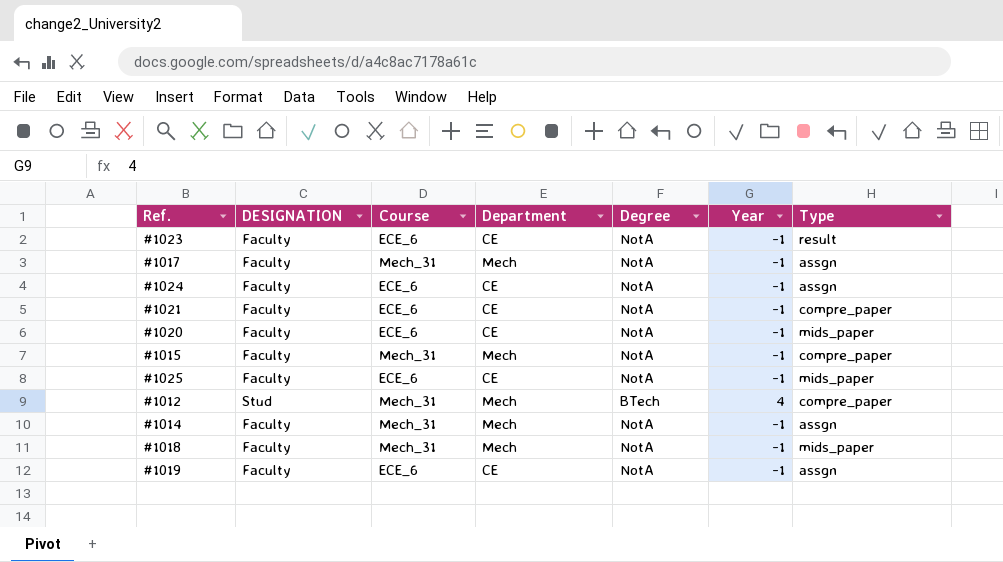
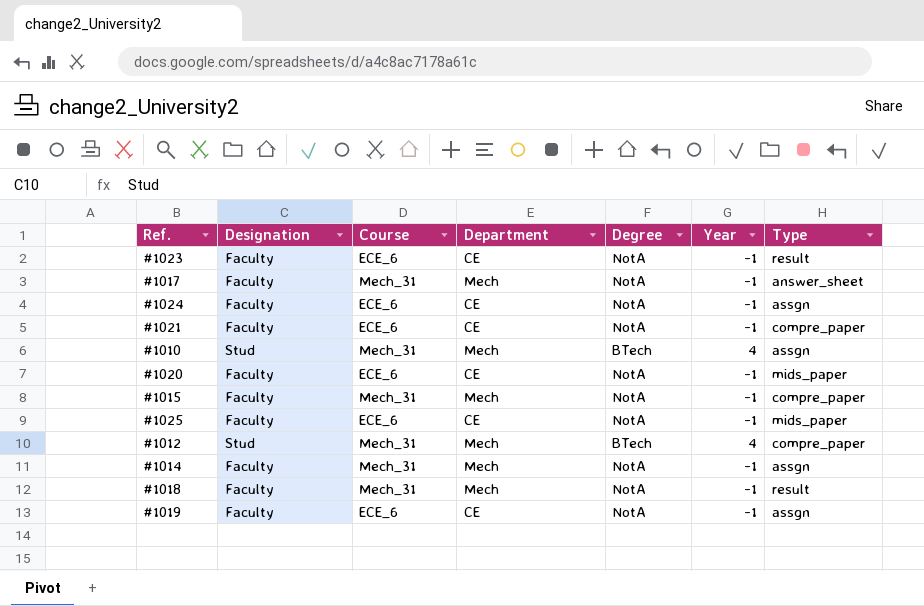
column name: DESIGNATION -> Designation
#1017 | Type: assgn -> answer_sheet
row #1010: none -> Stud | Mech_31 | Mech | BTech | 4 | assgn
#1018 | Type: mids_paper -> result

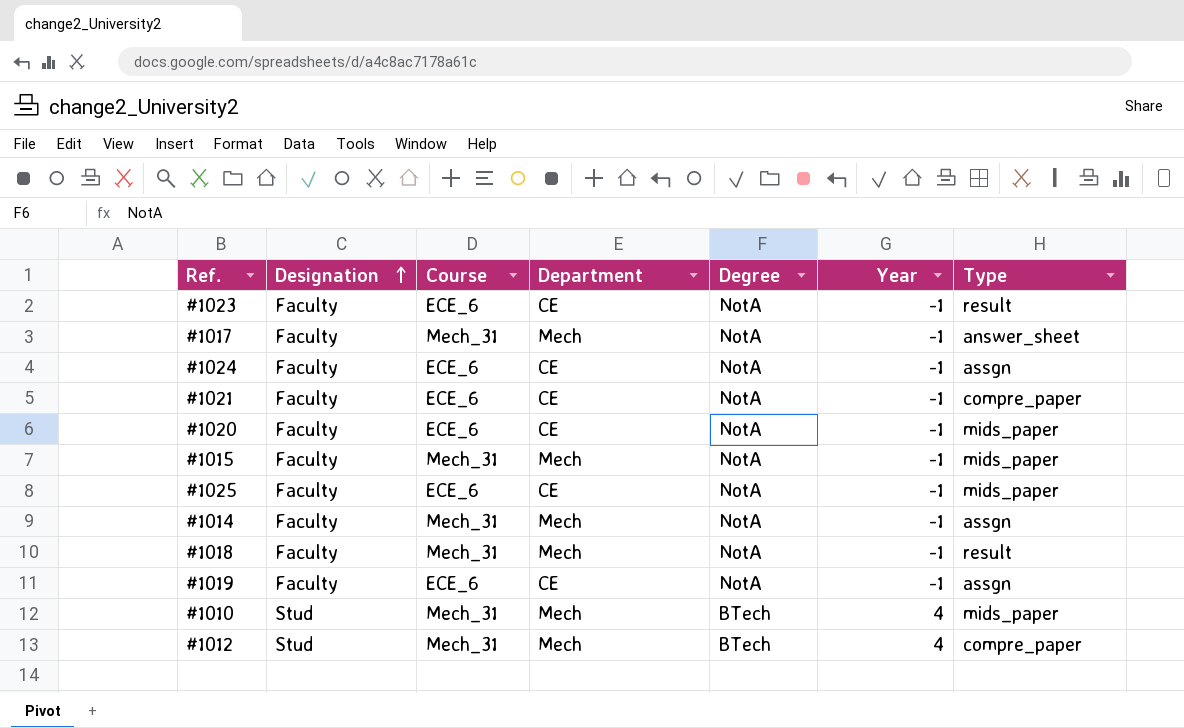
row order: none -> Designation ascending
#1015 | Type: compre_paper -> mids_paper
#1010 | Type: assgn -> mids_paper

